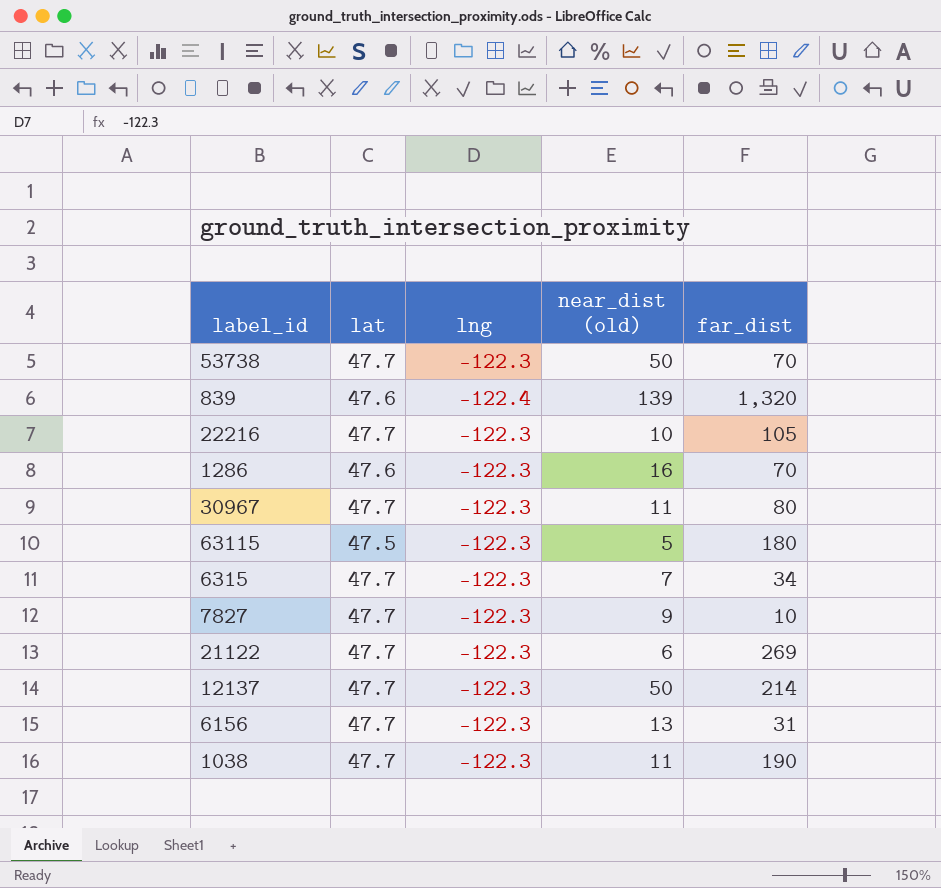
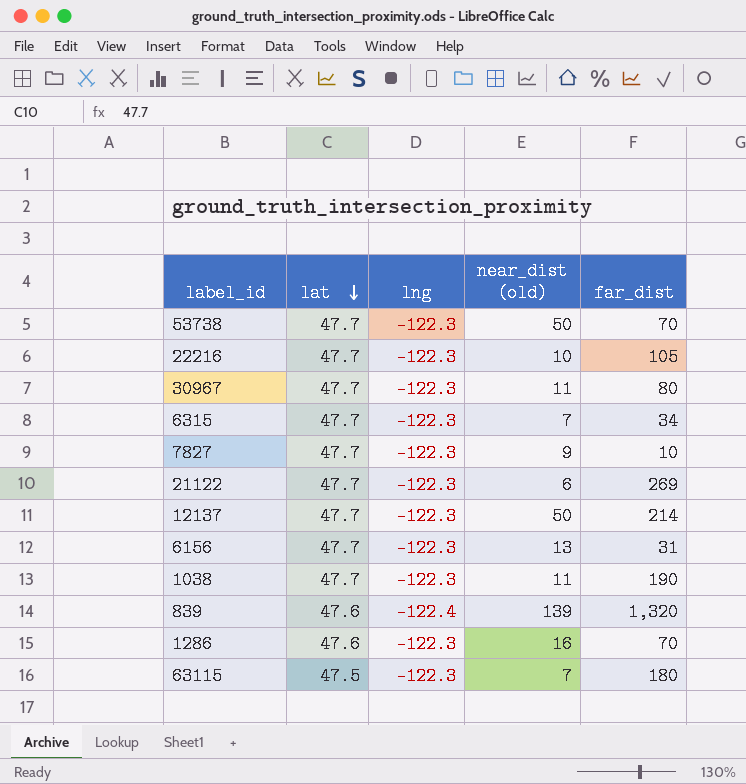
row order: none -> lat descending
63115 | near_dist (old): 5 -> 7

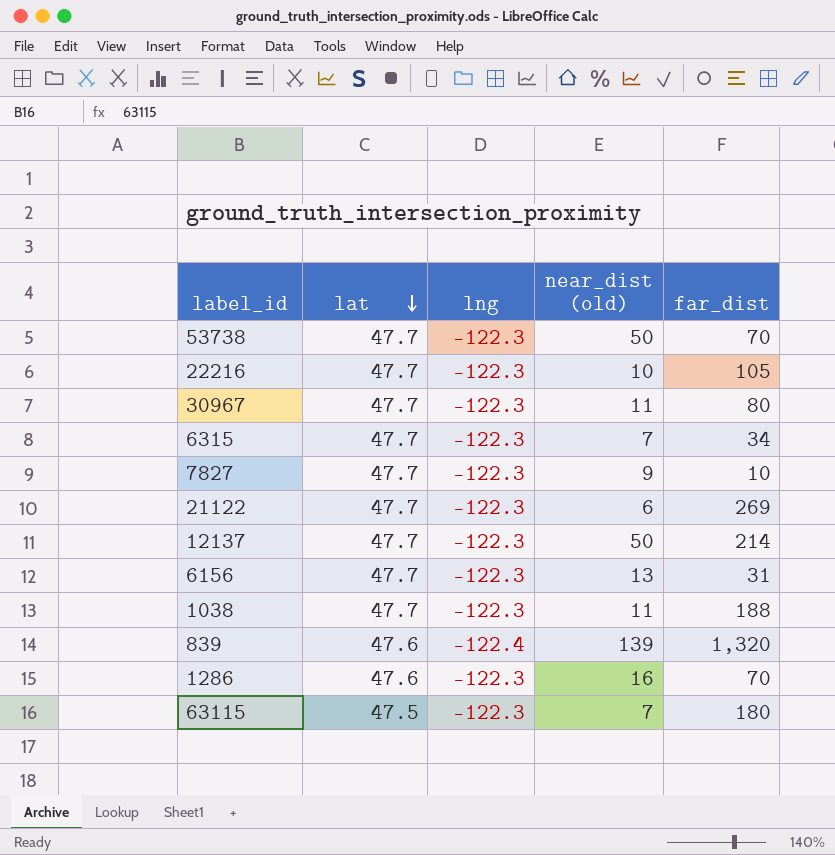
1038 | far_dist: 190 -> 188

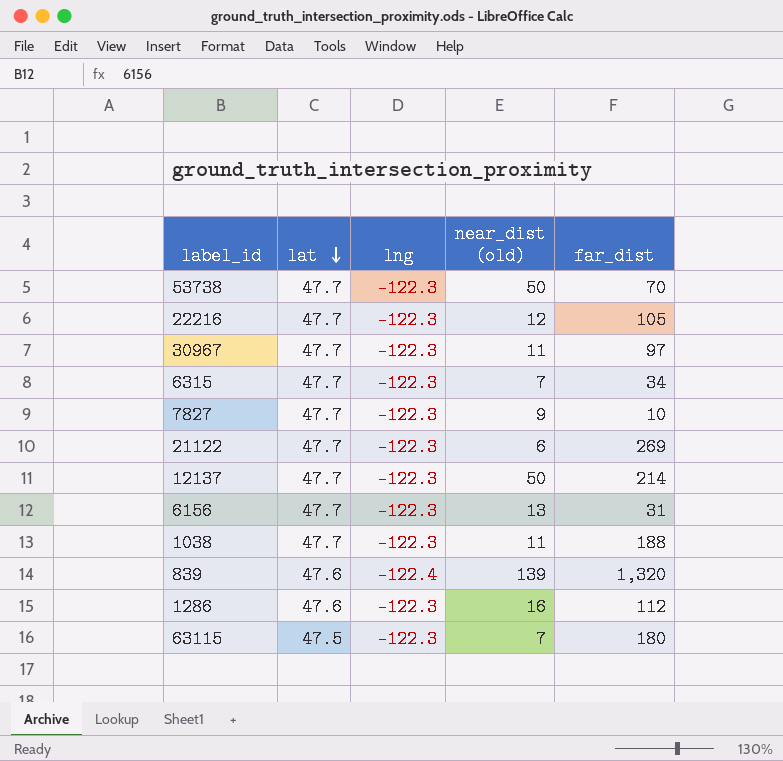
22216 | near_dist (old): 10 -> 12
30967 | far_dist: 80 -> 97
1286 | far_dist: 70 -> 112

